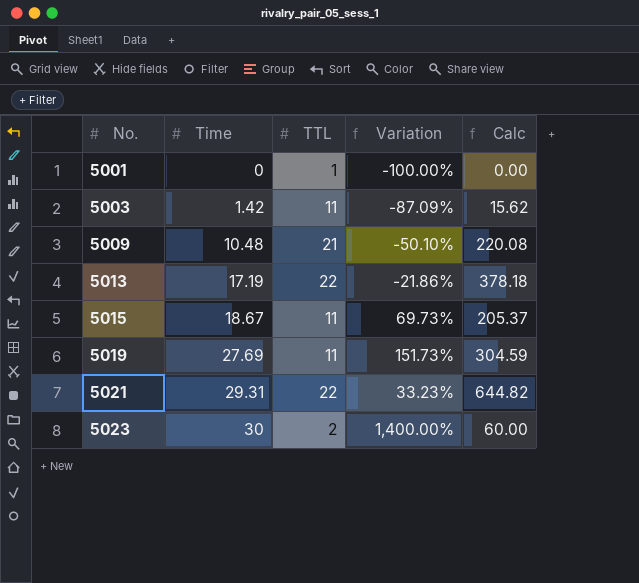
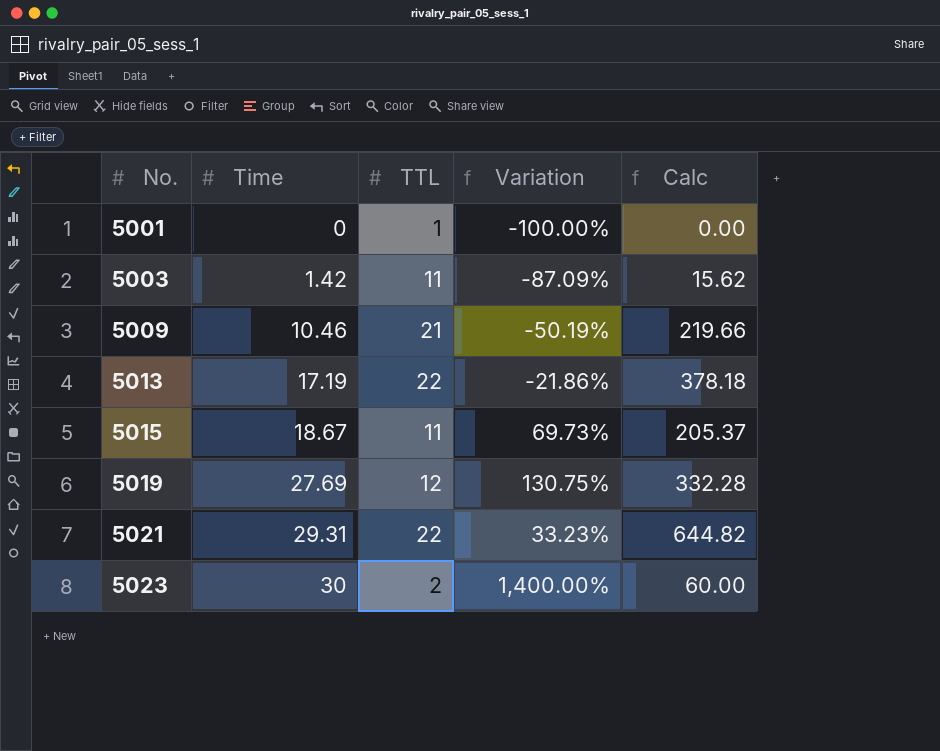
5009 | Time: 10.48 -> 10.46
5009 | Variation: -50.10% -> -50.19%
5009 | Calc: 220.08 -> 219.66
5019 | TTL: 11 -> 12
5019 | Variation: 151.73% -> 130.75%
5019 | Calc: 304.59 -> 332.28

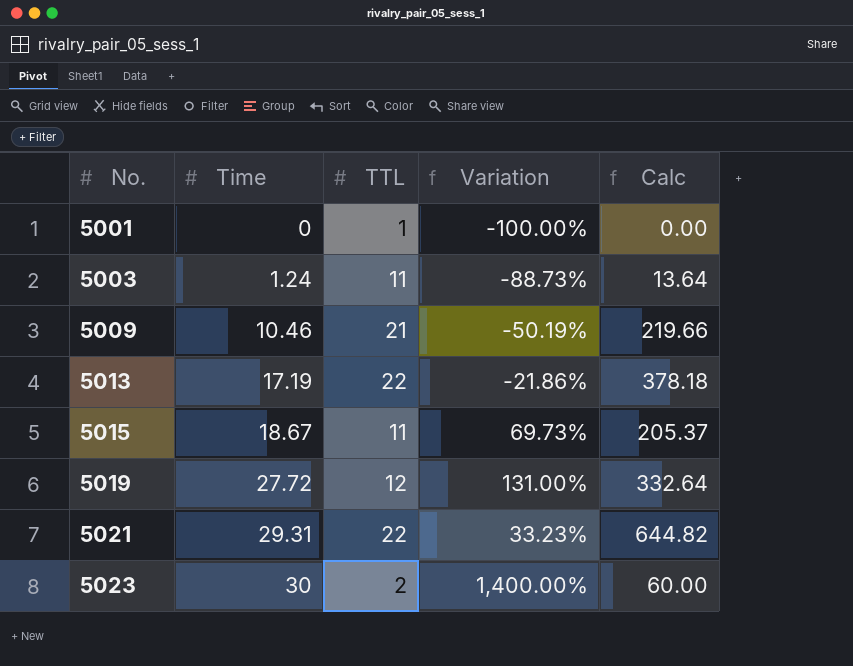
5003 | Time: 1.42 -> 1.24
5003 | Variation: -87.09% -> -88.73%
5003 | Calc: 15.62 -> 13.64
5019 | Time: 27.69 -> 27.72
5019 | Variation: 130.75% -> 131.00%
5019 | Calc: 332.28 -> 332.64

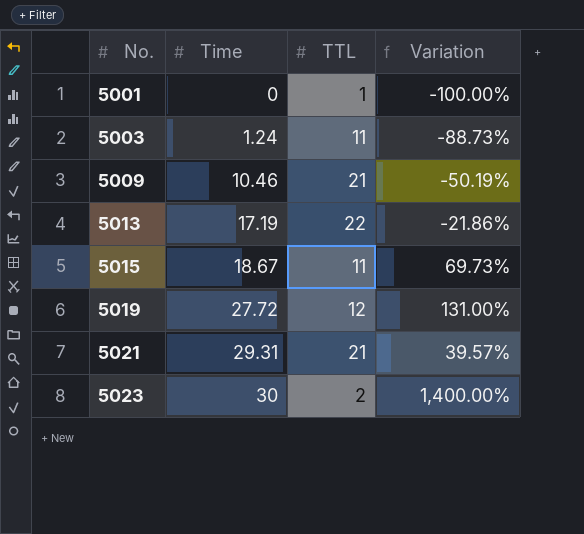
column Calc | formula: [Time] * [TTL] -> none
5021 | TTL: 22 -> 21
5021 | Variation: 33.23% -> 39.57%

